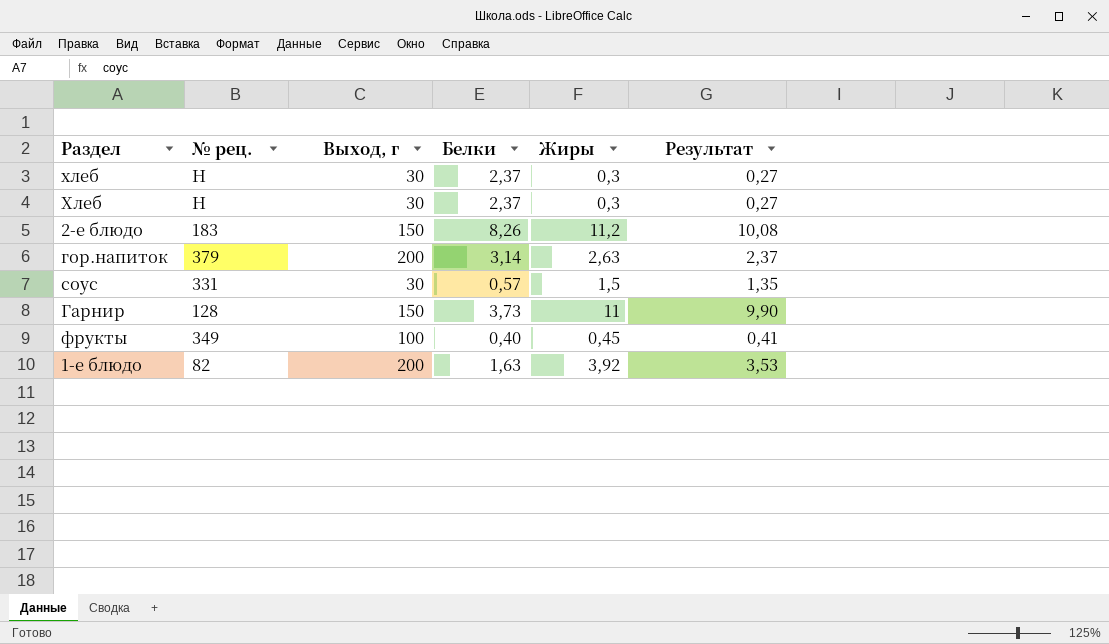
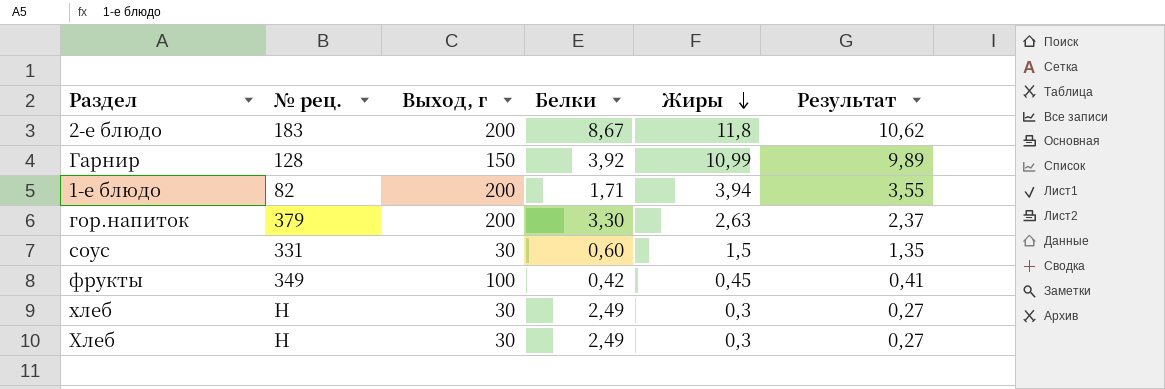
row order: none -> Жиры descending
2-е блюдо | Выход, г: 150 -> 200
2-е блюдо | Белки: 8,26 -> 8,67
2-е блюдо | Жиры: 11,2 -> 11,8
2-е блюдо | Результат: 10,08 -> 10,62
Гарнир | Белки: 3,73 -> 3,92
Гарнир | Жиры: 11 -> 10,99
Гарнир | Результат: 9,90 -> 9,89
1-е блюдо | Белки: 1,63 -> 1,71
1-е блюдо | Жиры: 3,92 -> 3,94
1-е блюдо | Результат: 3,53 -> 3,55
гор.напиток | Белки: 3,14 -> 3,30
соус | Белки: 0,57 -> 0,60
фрукты | Белки: 0,40 -> 0,42
хлеб | Белки: 2,37 -> 2,49
Хлеб | Белки: 2,37 -> 2,49

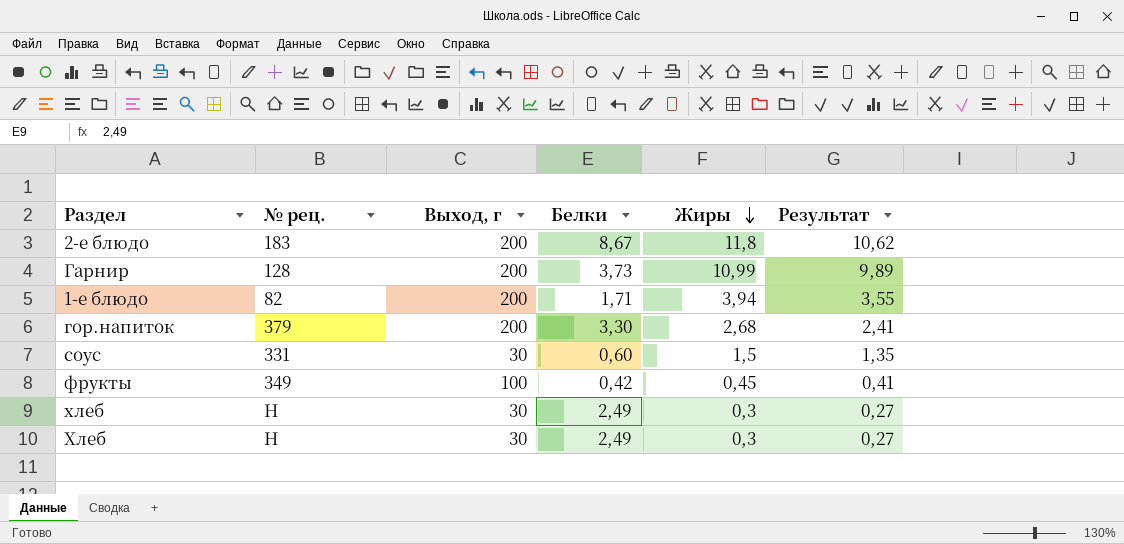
Гарнир | Выход, г: 150 -> 200
Гарнир | Белки: 3,92 -> 3,73
гор.напиток | Жиры: 2,63 -> 2,68
гор.напиток | Результат: 2,37 -> 2,41

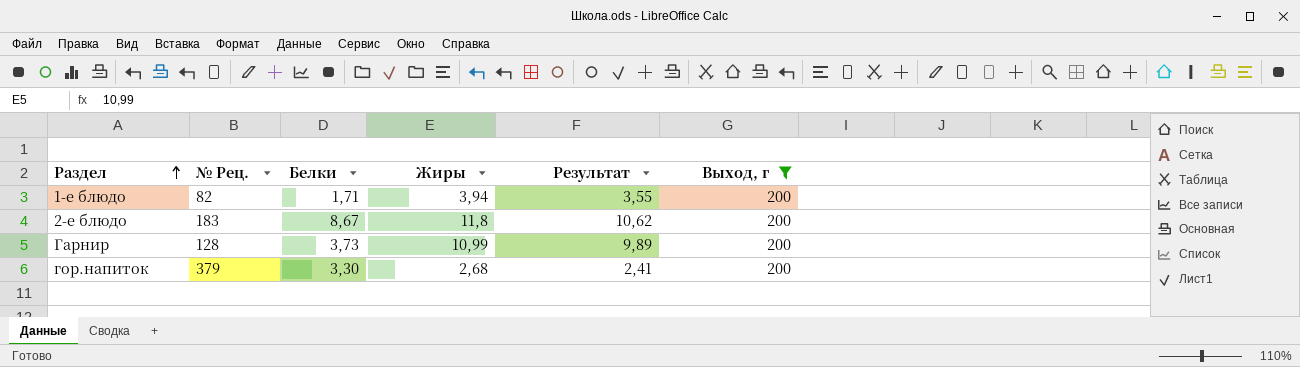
filter: none -> Выход, г = 200
row order: Жиры descending -> Раздел ascending
column name: № рец. -> № Рец.
column Выход, г | position: 3 -> 6

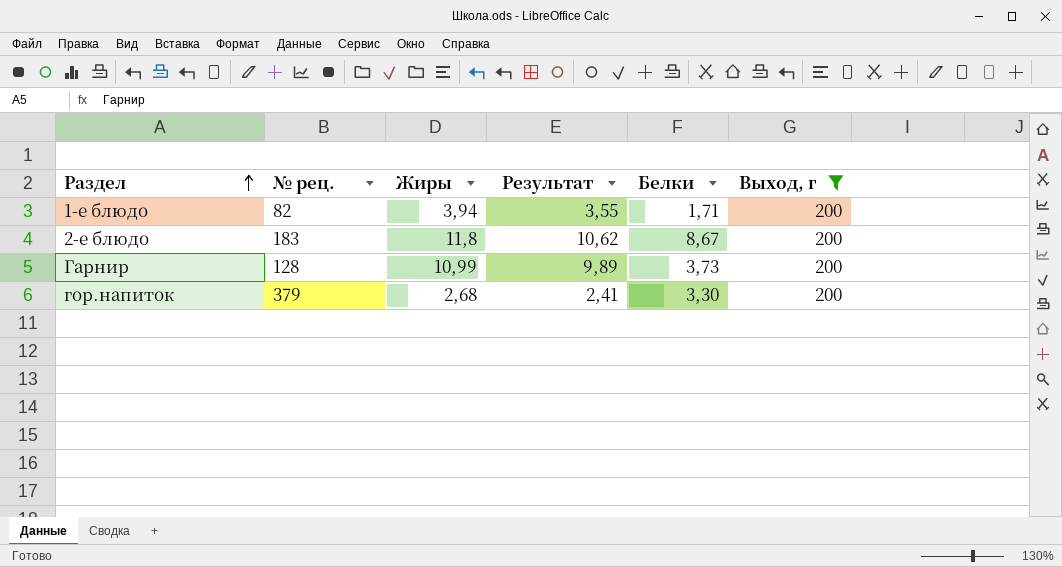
column name: № Рец. -> № рец.
column Белки | position: 3 -> 5

